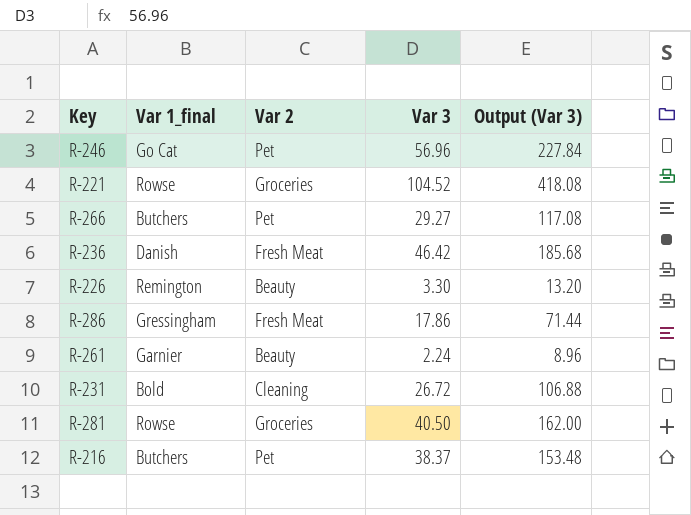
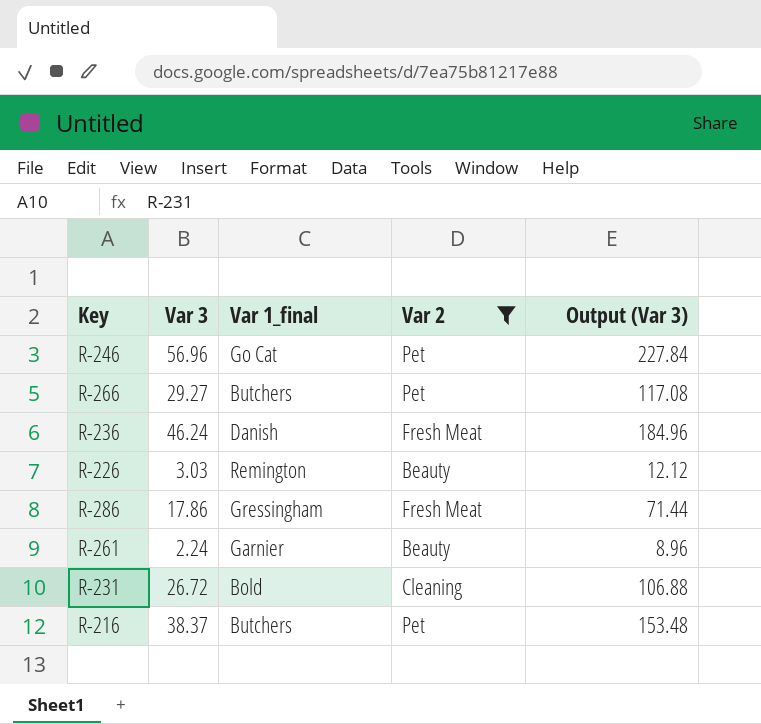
filter: none -> Var 2 != Groceries
column Var 3 | position: 4 -> 2
R-236 | Var 3: 46.42 -> 46.24
R-236 | Output (Var 3): 185.68 -> 184.96
R-226 | Var 3: 3.30 -> 3.03
R-226 | Output (Var 3): 13.20 -> 12.12

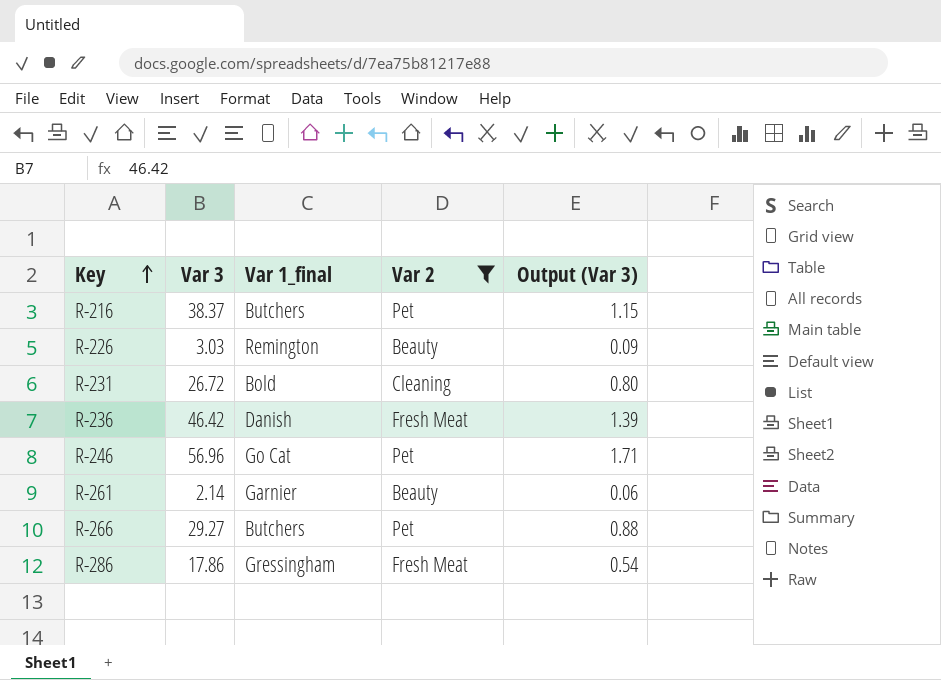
row order: none -> Key ascending
column Output (Var 3) | formula: [Var 3] * 4 -> [Var 3] * 0.03
R-236 | Var 3: 46.24 -> 46.42
R-261 | Var 3: 2.24 -> 2.14

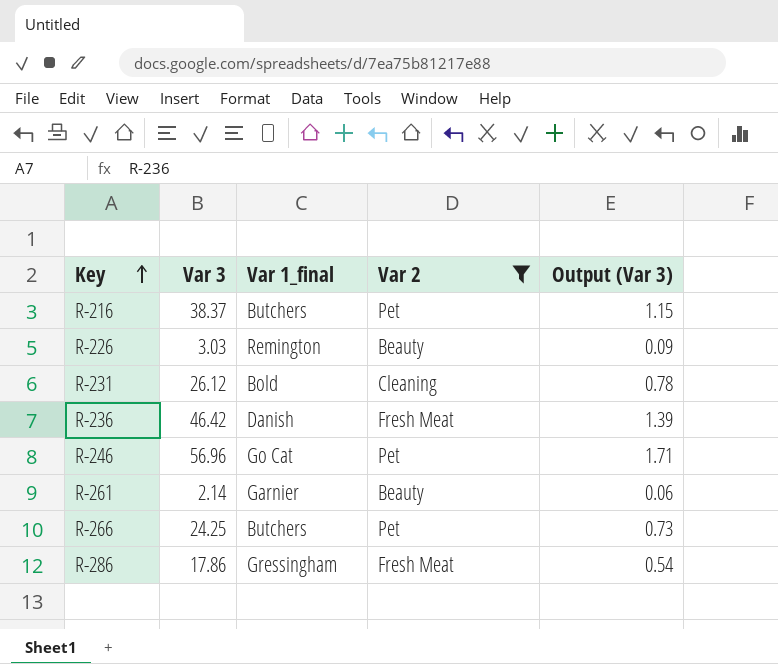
R-231 | Var 3: 26.72 -> 26.12
R-231 | Output (Var 3): 0.80 -> 0.78
R-266 | Var 3: 29.27 -> 24.25
R-266 | Output (Var 3): 0.88 -> 0.73

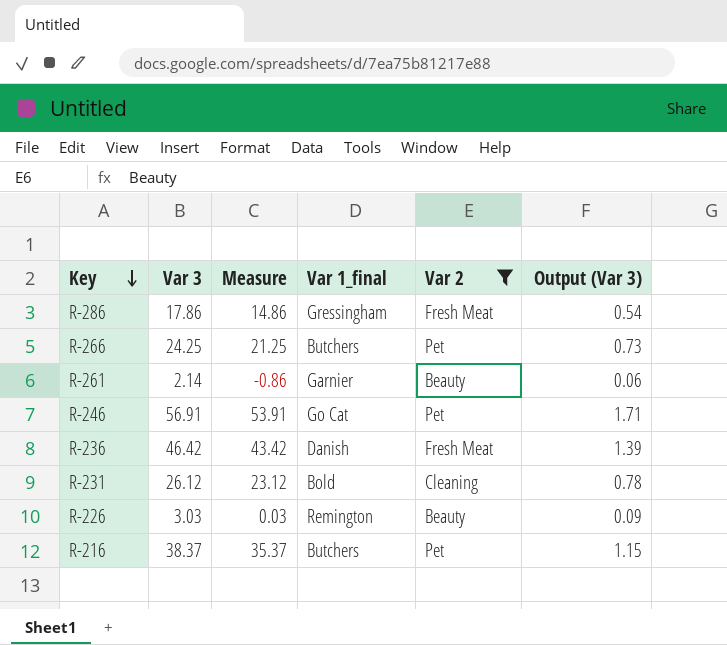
row order: Key ascending -> Key descending
column Measure | formula: none -> [Var 3] - 3
R-246 | Var 3: 56.96 -> 56.91

